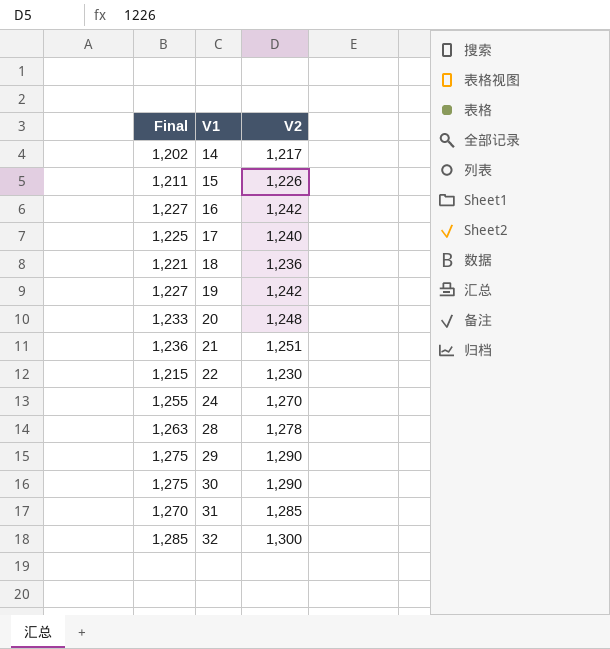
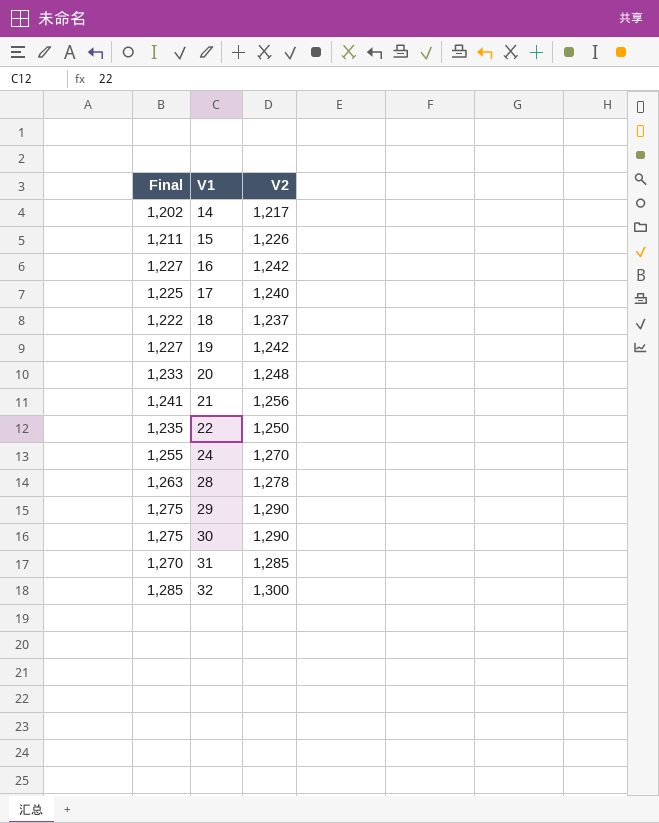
18 | Final: 1,221 -> 1,222
18 | V2: 1,236 -> 1,237
21 | Final: 1,236 -> 1,241
21 | V2: 1,251 -> 1,256
22 | Final: 1,215 -> 1,235
22 | V2: 1,230 -> 1,250

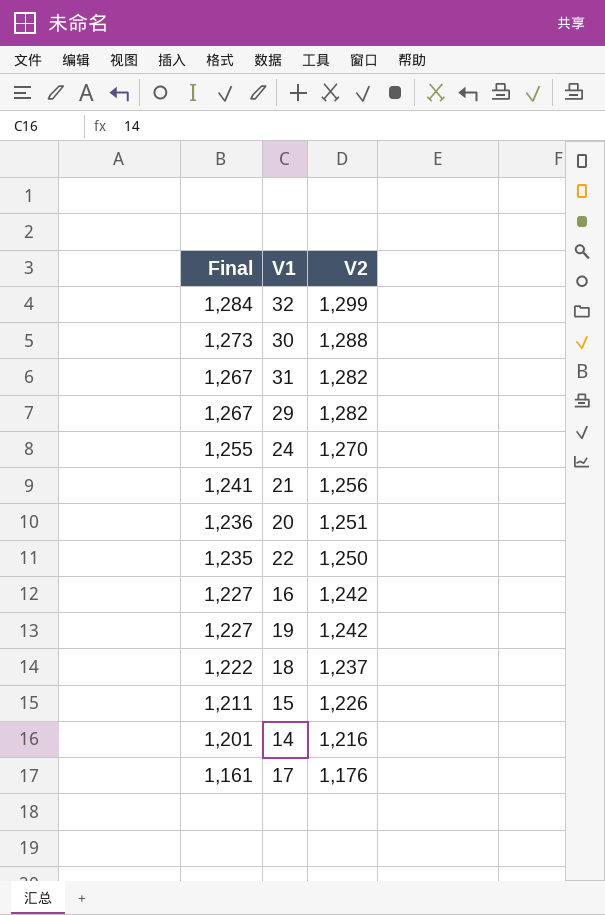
row order: V1 ascending -> Final descending
row 28: 1,263 | 1,278 -> none
32 | Final: 1,285 -> 1,284
32 | V2: 1,300 -> 1,299
30 | Final: 1,275 -> 1,273
30 | V2: 1,290 -> 1,288
31 | Final: 1,270 -> 1,267
31 | V2: 1,285 -> 1,282
29 | Final: 1,275 -> 1,267
29 | V2: 1,290 -> 1,282
20 | Final: 1,233 -> 1,236
20 | V2: 1,248 -> 1,251
14 | Final: 1,202 -> 1,201
14 | V2: 1,217 -> 1,216
17 | Final: 1,225 -> 1,161
17 | V2: 1,240 -> 1,176

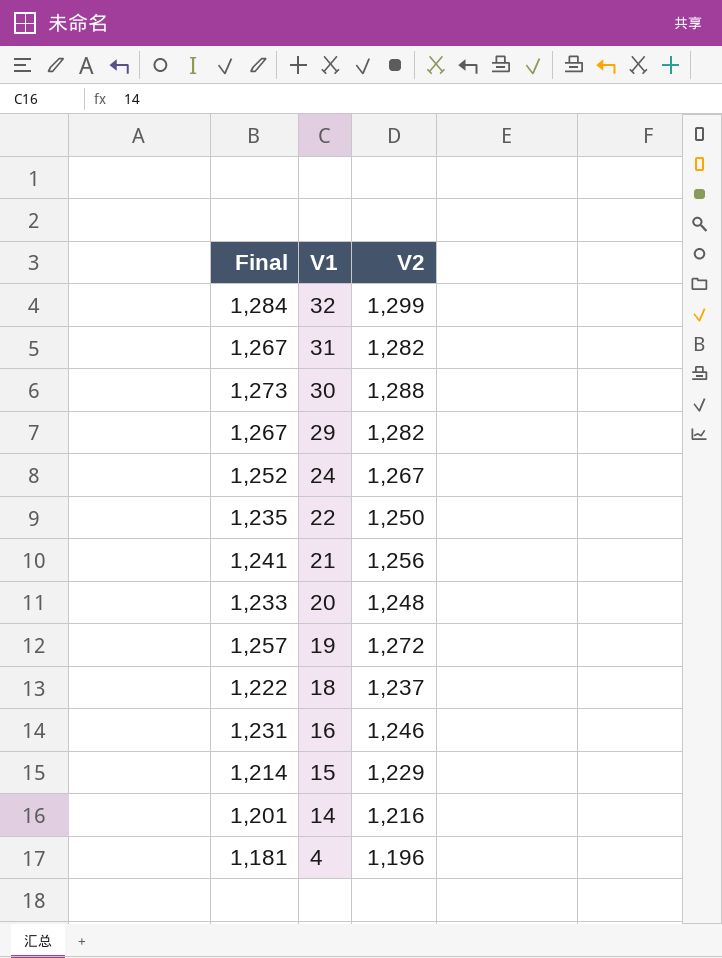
row order: Final descending -> V1 descending
row 17: 1,161 | 1,176 -> none
24 | Final: 1,255 -> 1,252
24 | V2: 1,270 -> 1,267
20 | Final: 1,236 -> 1,233
20 | V2: 1,251 -> 1,248
19 | Final: 1,227 -> 1,257
19 | V2: 1,242 -> 1,272
16 | Final: 1,227 -> 1,231
16 | V2: 1,242 -> 1,246
15 | Final: 1,211 -> 1,214
15 | V2: 1,226 -> 1,229
row 4: none -> 1,181 | 1,196

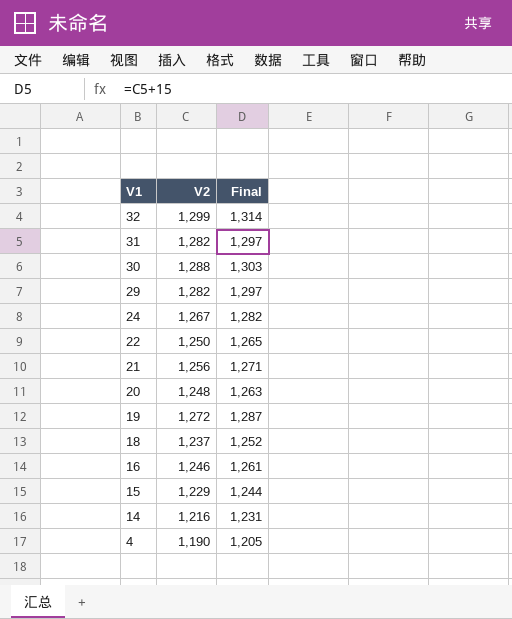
column Final | formula: [V2] - 15 -> [V2] + 15
column Final | position: 1 -> 3
4 | V2: 1,196 -> 1,190

